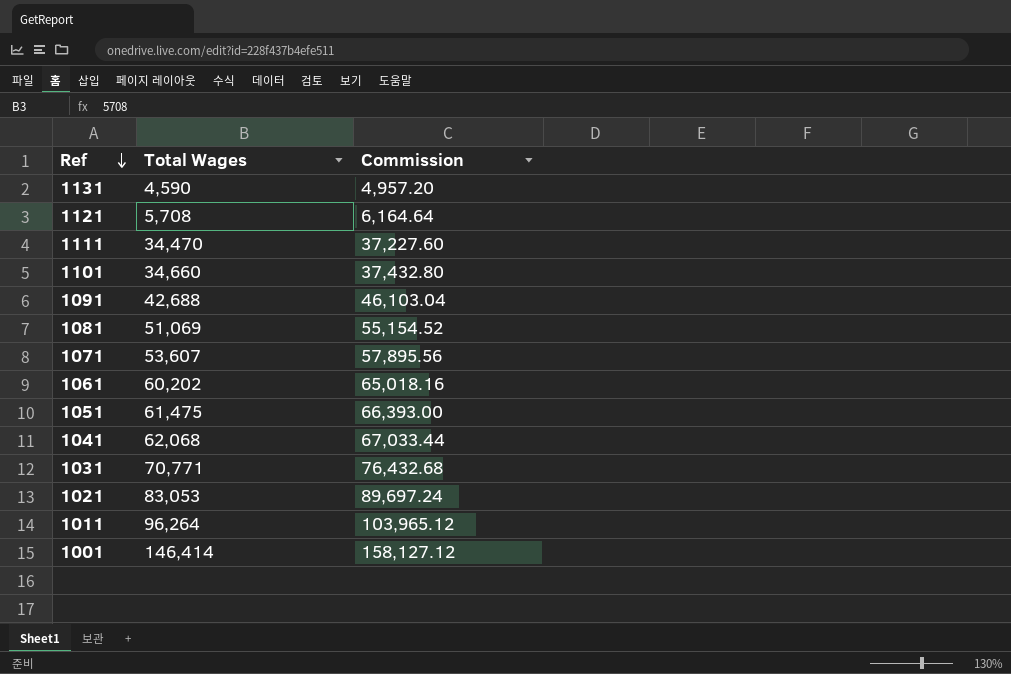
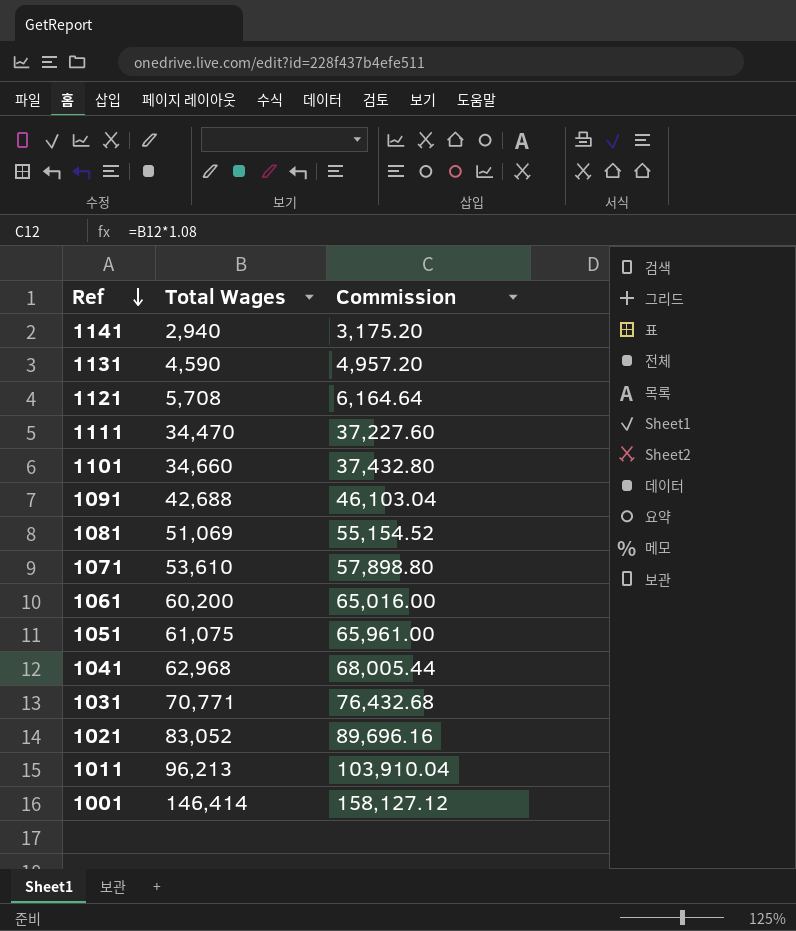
row 1141: none -> 2,940 | 3,175.20
1071 | Total Wages: 53,607 -> 53,610
1071 | Commission: 57,895.56 -> 57,898.80
1061 | Total Wages: 60,202 -> 60,200
1061 | Commission: 65,018.16 -> 65,016.00
1051 | Total Wages: 61,475 -> 61,075
1051 | Commission: 66,393.00 -> 65,961.00
1041 | Total Wages: 62,068 -> 62,968
1041 | Commission: 67,033.44 -> 68,005.44
1021 | Total Wages: 83,053 -> 83,052
1021 | Commission: 89,697.24 -> 89,696.16
1011 | Total Wages: 96,264 -> 96,213
1011 | Commission: 103,965.12 -> 103,910.04

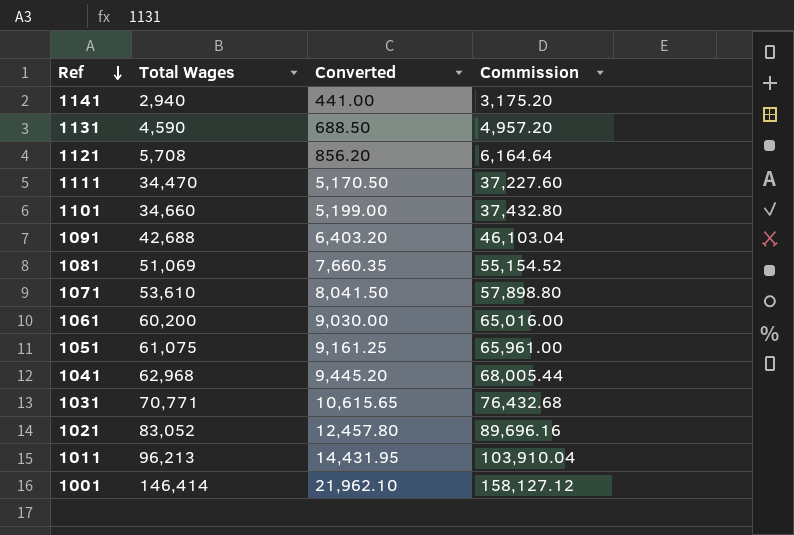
column Converted | formula: none -> [Total Wages] * 0.15

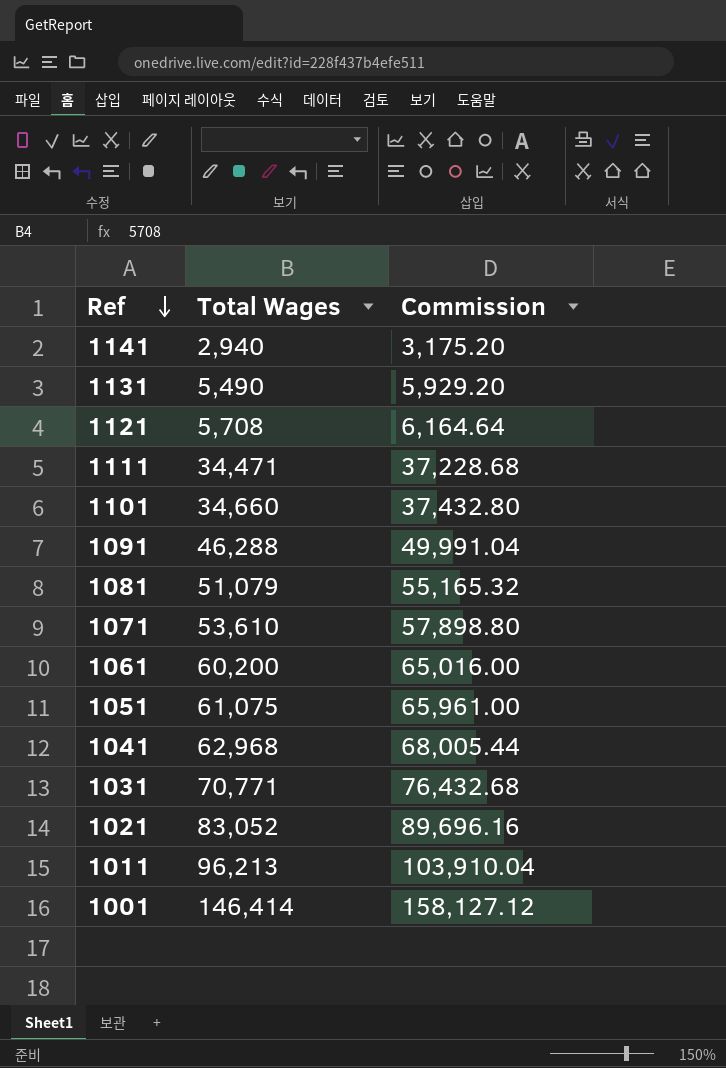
column Converted | formula: [Total Wages] * 0.15 -> none
1131 | Total Wages: 4,590 -> 5,490
1131 | Commission: 4,957.20 -> 5,929.20
1111 | Total Wages: 34,470 -> 34,471
1111 | Commission: 37,227.60 -> 37,228.68
1091 | Total Wages: 42,688 -> 46,288
1091 | Commission: 46,103.04 -> 49,991.04
1081 | Total Wages: 51,069 -> 51,079
1081 | Commission: 55,154.52 -> 55,165.32

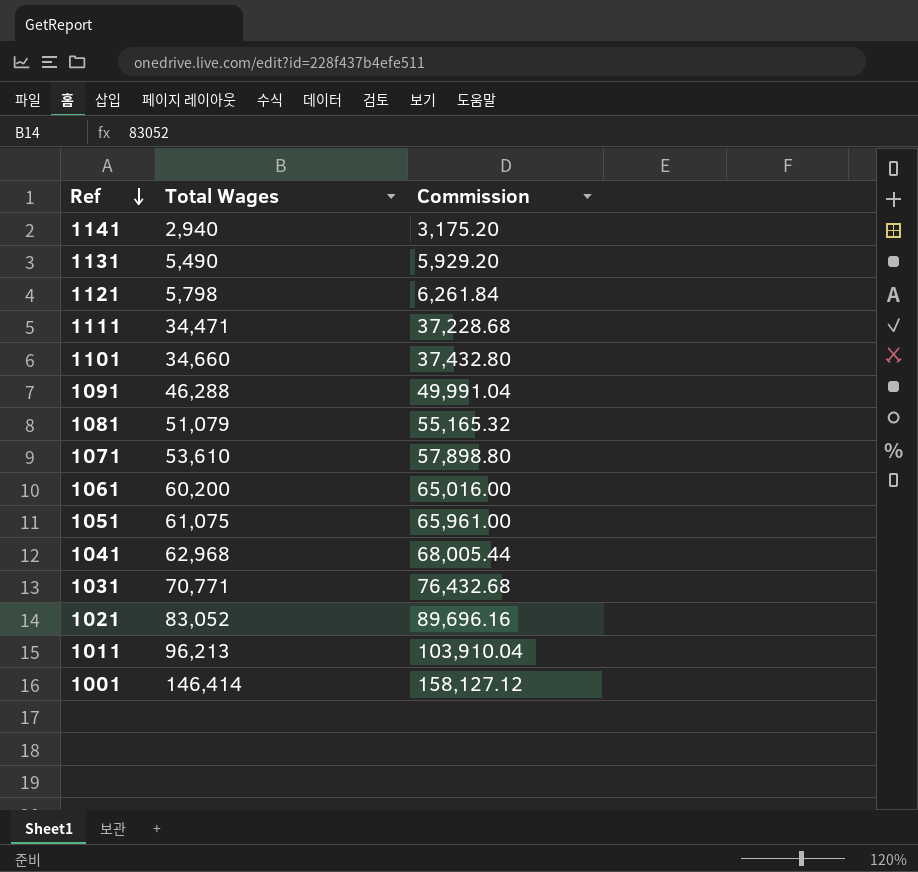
1121 | Total Wages: 5,708 -> 5,798
1121 | Commission: 6,164.64 -> 6,261.84

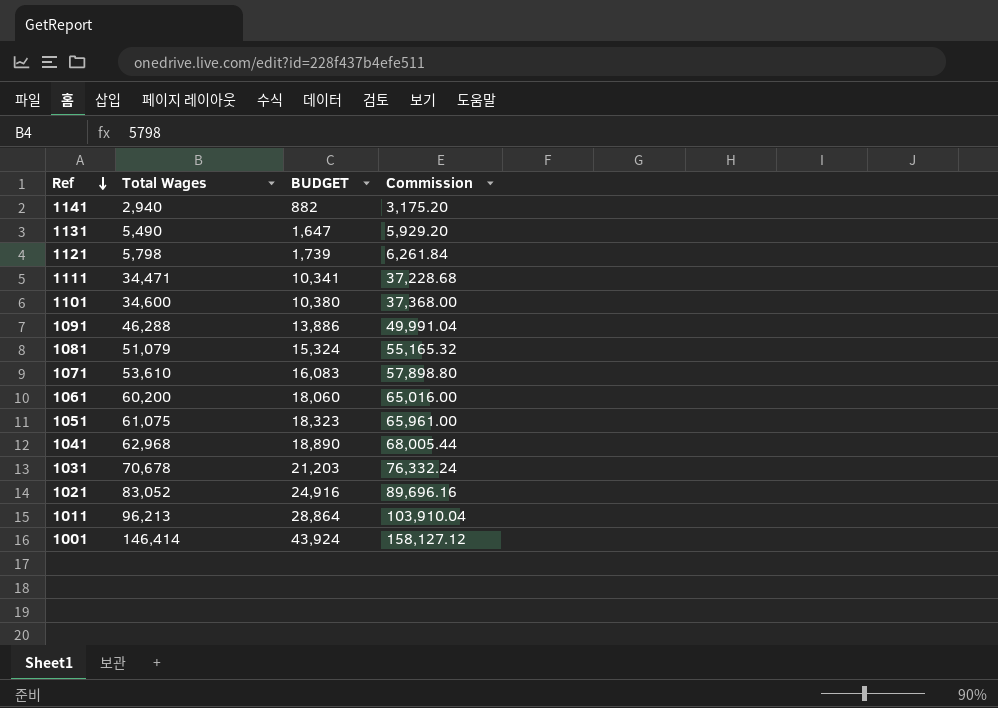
column BUDGET | formula: none -> [Total Wages] * 0.3
1101 | Total Wages: 34,660 -> 34,600
1101 | Commission: 37,432.80 -> 37,368.00
1031 | Total Wages: 70,771 -> 70,678
1031 | Commission: 76,432.68 -> 76,332.24

